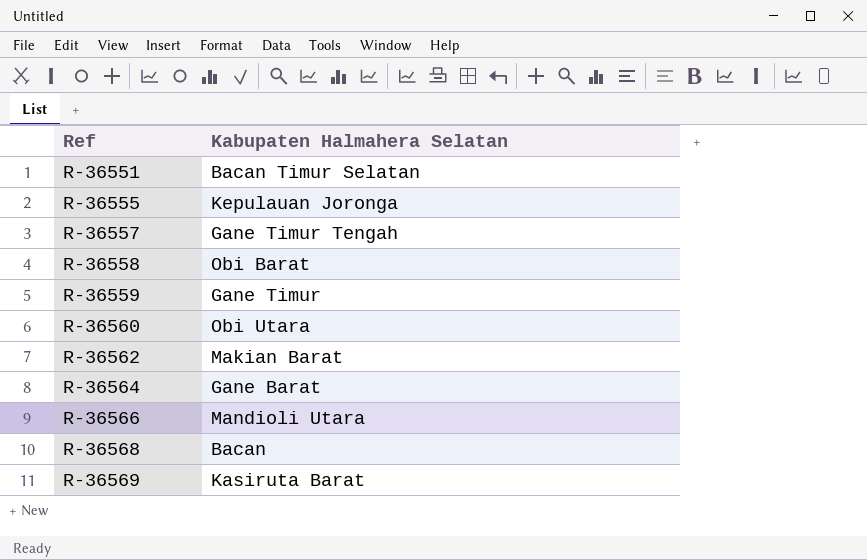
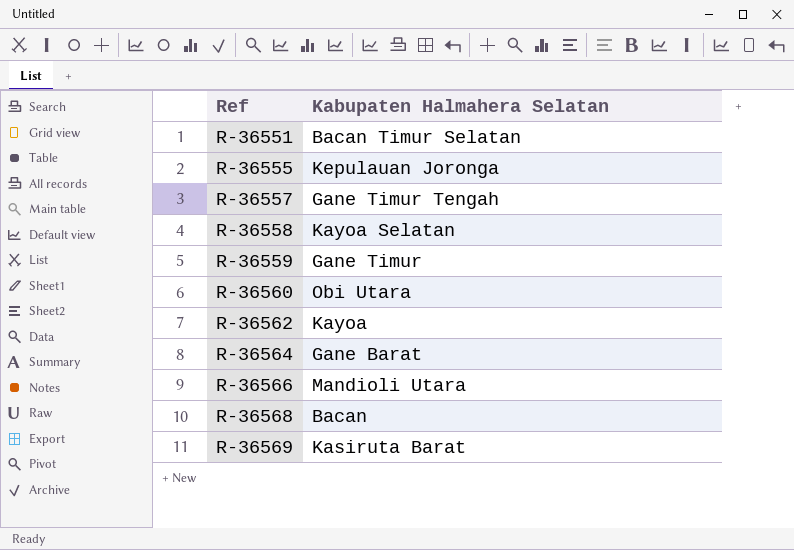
R-36558 | Kabupaten Halmahera Selatan: Obi Barat -> Kayoa Selatan
R-36562 | Kabupaten Halmahera Selatan: Makian Barat -> Kayoa

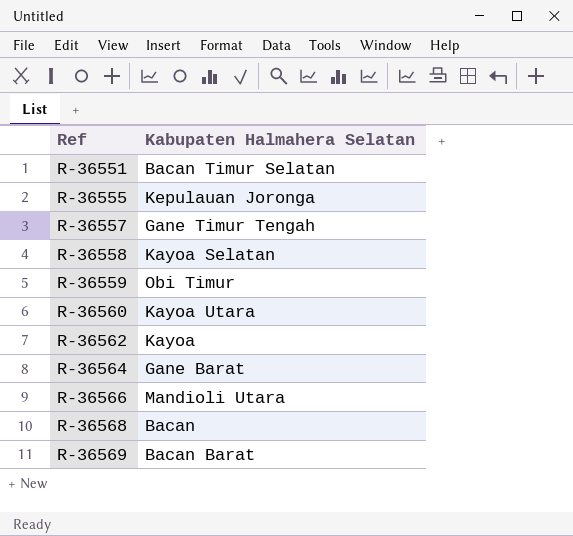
R-36559 | Kabupaten Halmahera Selatan: Gane Timur -> Obi Timur
R-36560 | Kabupaten Halmahera Selatan: Obi Utara -> Kayoa Utara
R-36569 | Kabupaten Halmahera Selatan: Kasiruta Barat -> Bacan Barat

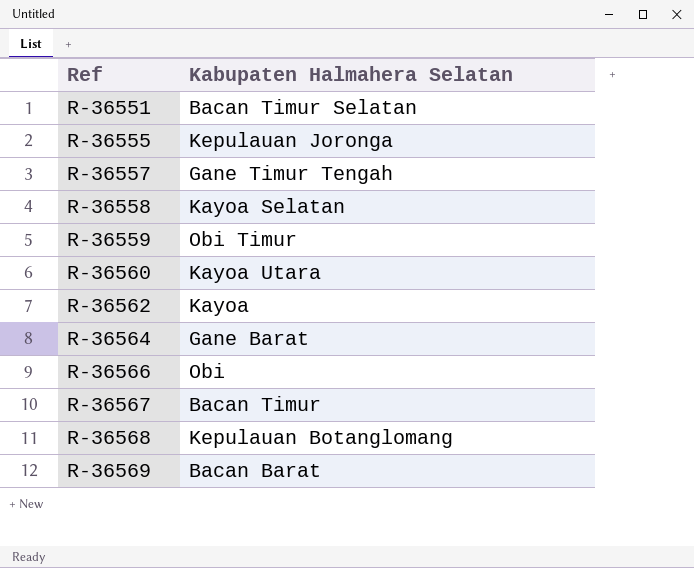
R-36566 | Kabupaten Halmahera Selatan: Mandioli Utara -> Obi
row R-36567: none -> Bacan Timur
R-36568 | Kabupaten Halmahera Selatan: Bacan -> Kepulauan Botanglomang

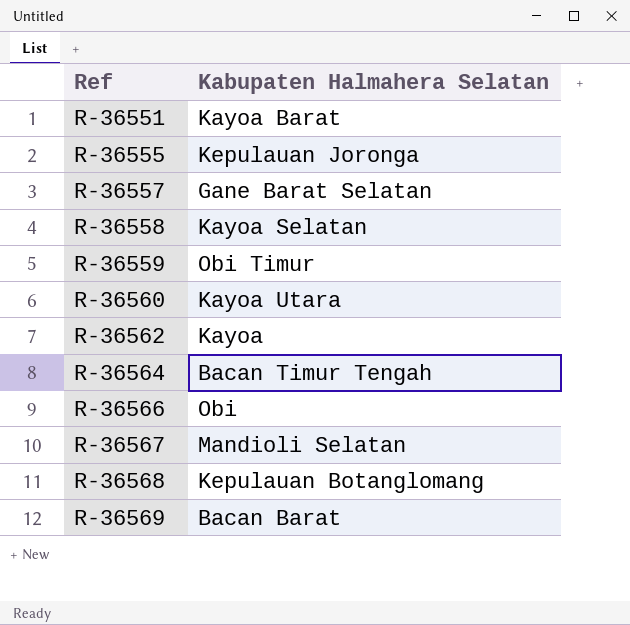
R-36551 | Kabupaten Halmahera Selatan: Bacan Timur Selatan -> Kayoa Barat
R-36557 | Kabupaten Halmahera Selatan: Gane Timur Tengah -> Gane Barat Selatan
R-36564 | Kabupaten Halmahera Selatan: Gane Barat -> Bacan Timur Tengah
R-36567 | Kabupaten Halmahera Selatan: Bacan Timur -> Mandioli Selatan

